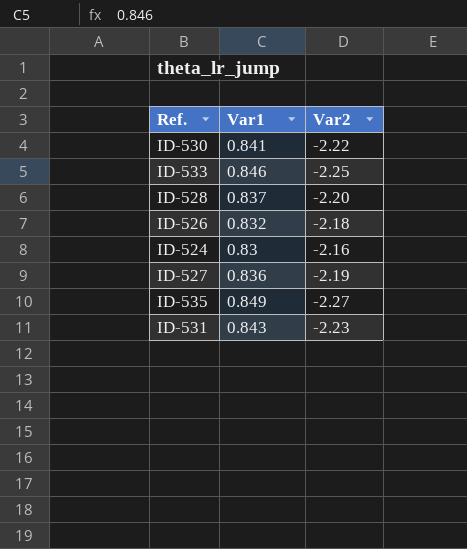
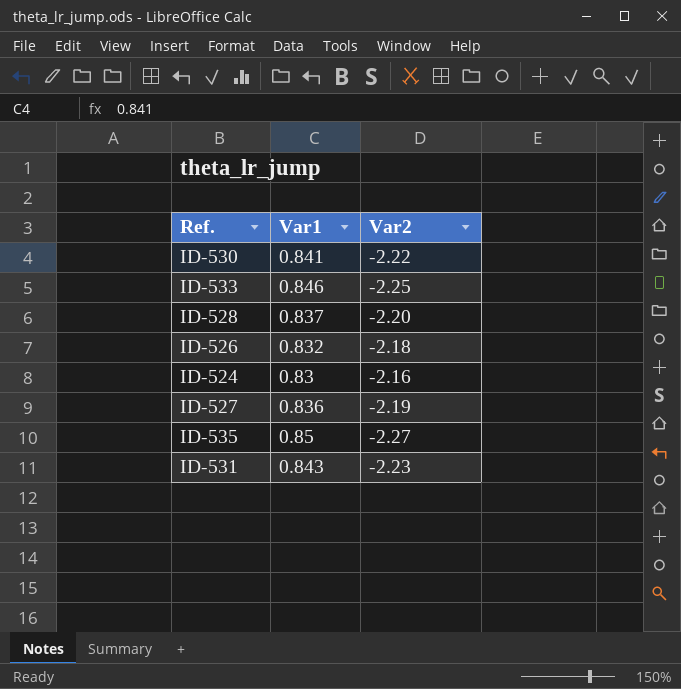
ID-535 | Var1: 0.849 -> 0.85

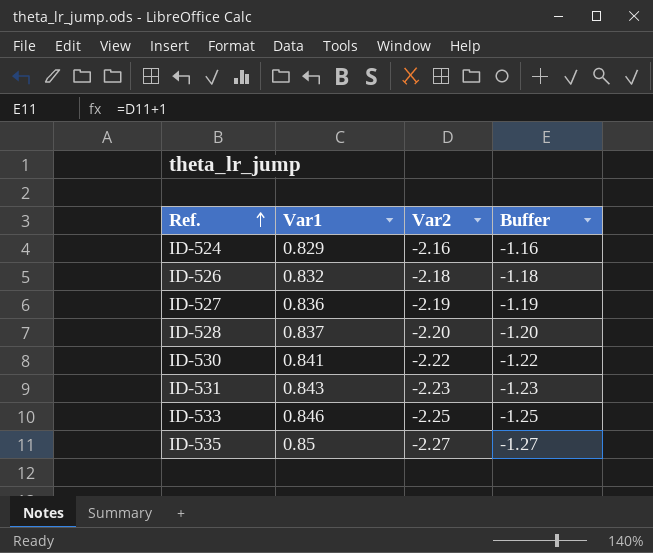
row order: none -> Ref. ascending
column Buffer | formula: none -> [Var2] + 1
ID-524 | Var1: 0.83 -> 0.829

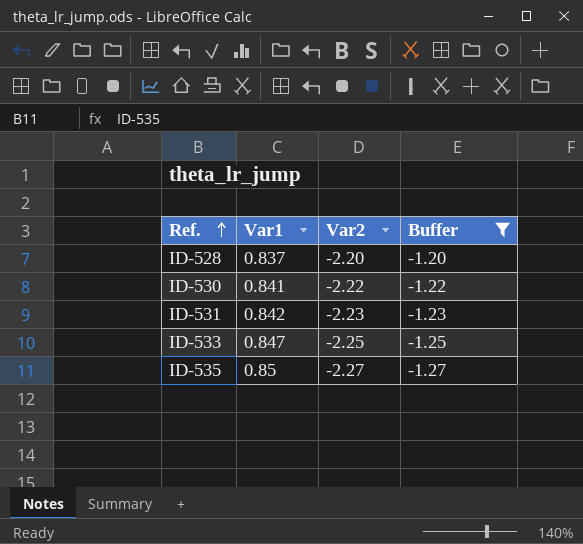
filter: none -> Buffer <= -1.20
ID-531 | Var1: 0.843 -> 0.842
ID-533 | Var1: 0.846 -> 0.847

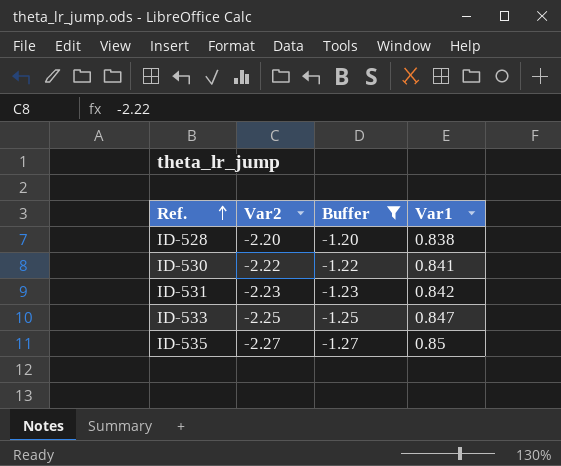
column Var1 | position: 2 -> 4
ID-528 | Var1: 0.837 -> 0.838

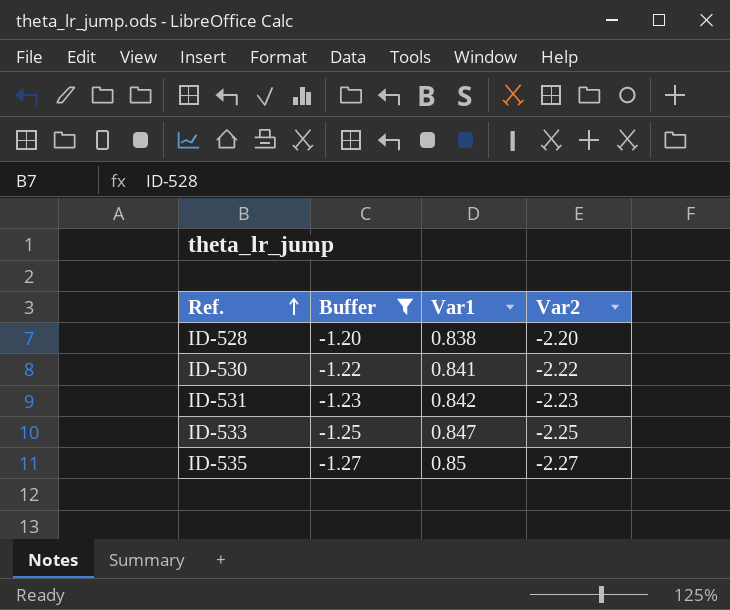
column Var2 | position: 2 -> 4

